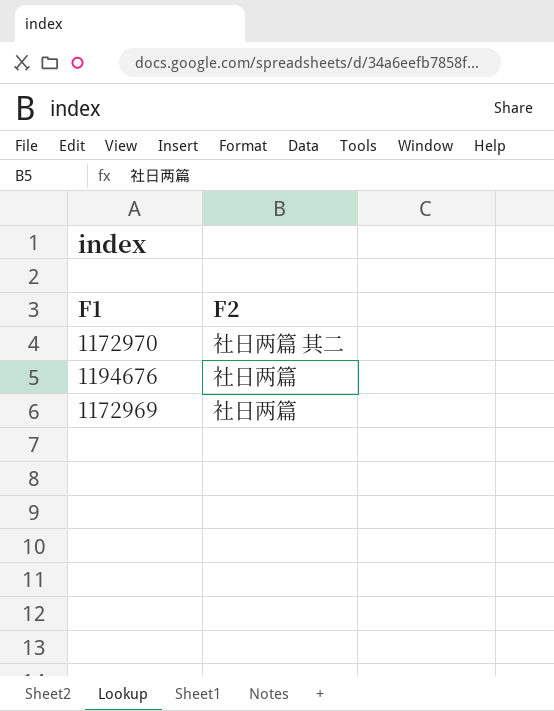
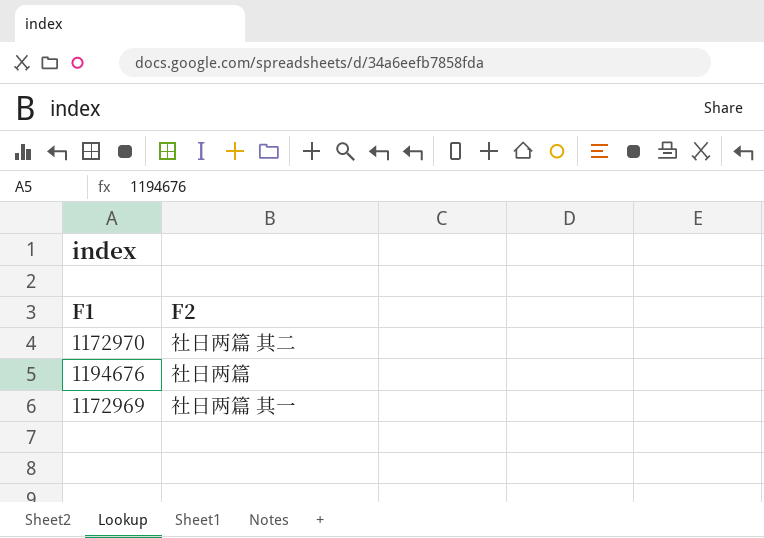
1172969 | F2: 社日两篇 -> 社日两篇 其一

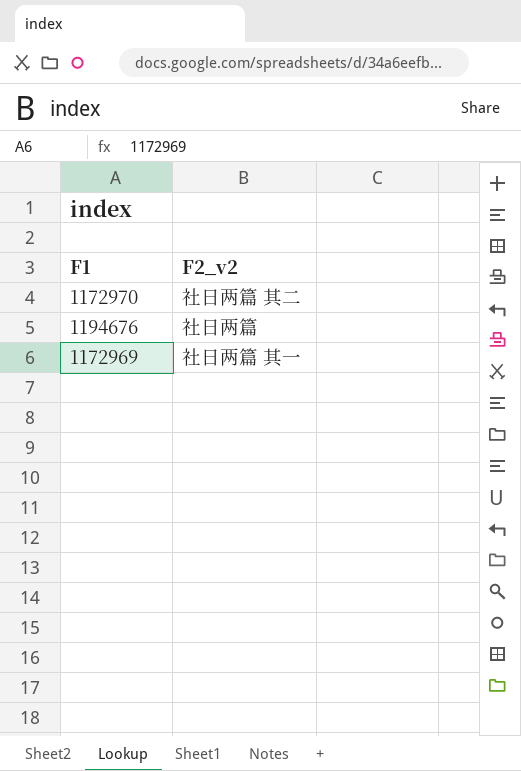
column name: F2 -> F2_v2

